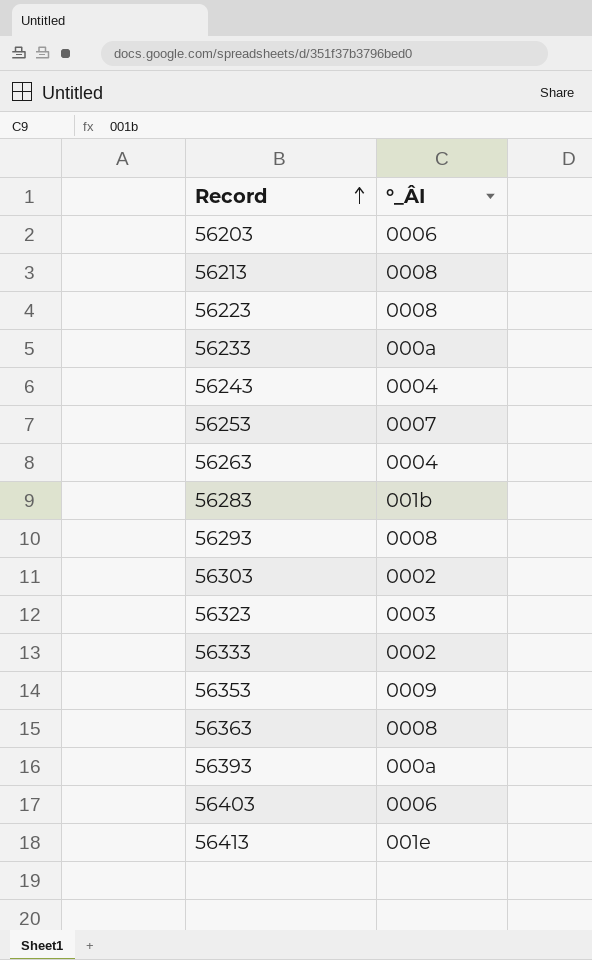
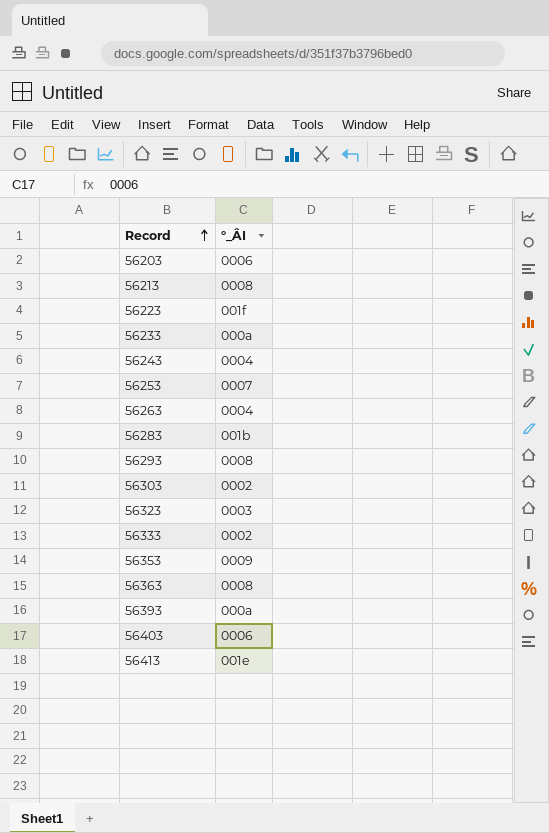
56223 | °_ÂI: 0008 -> 001f

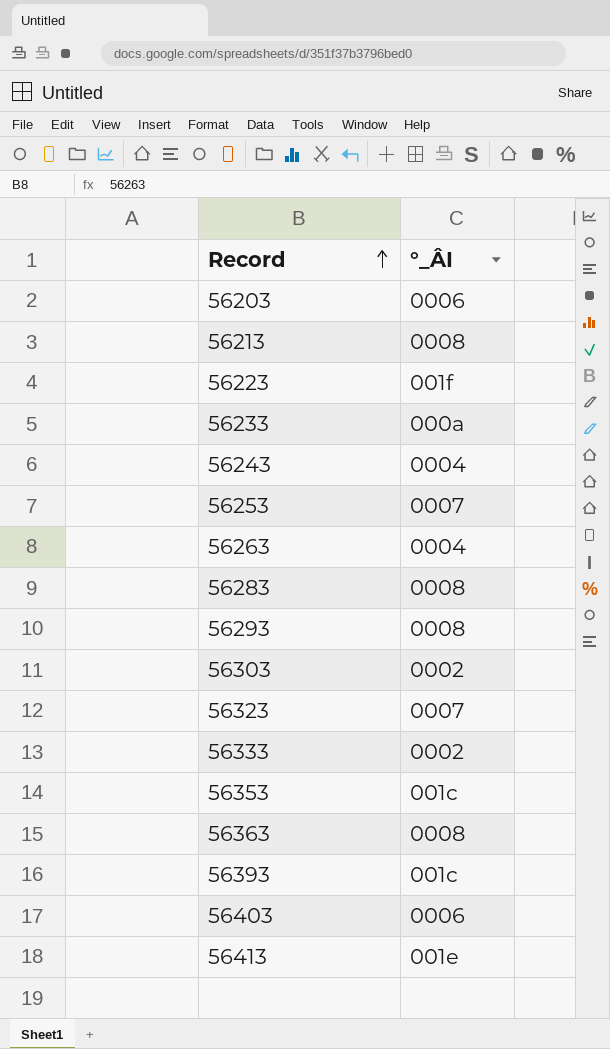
56283 | °_ÂI: 001b -> 0008
56323 | °_ÂI: 0003 -> 0007
56353 | °_ÂI: 0009 -> 001c
56393 | °_ÂI: 000a -> 001c

